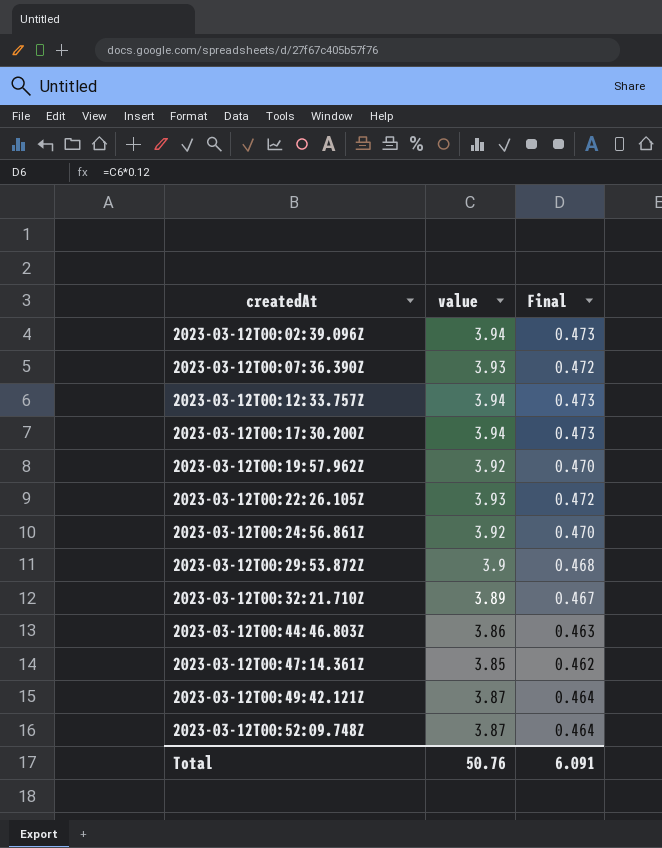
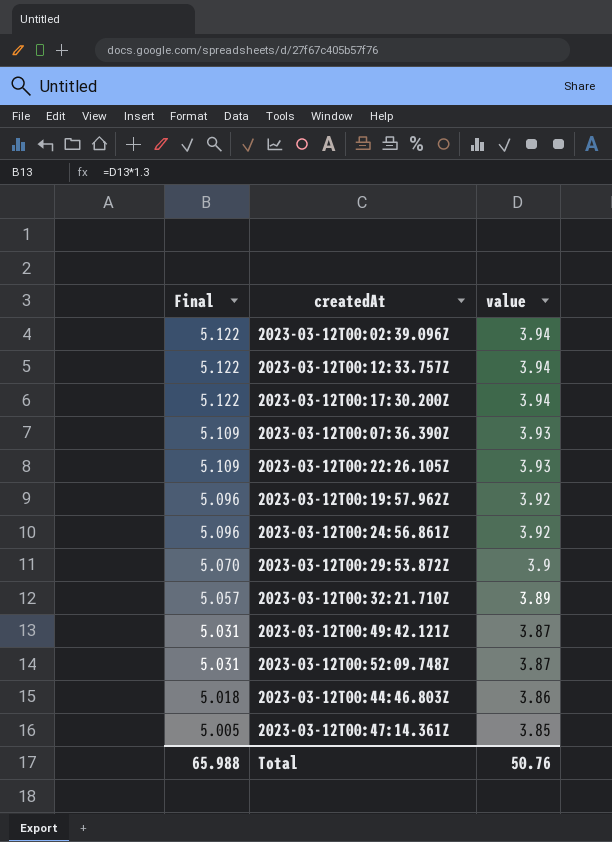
row order: createdAt ascending -> Final descending
column Final | formula: [value] * 0.12 -> [value] * 1.3
column Final | position: 3 -> 1
Total | Final: 6.091 -> 65.988

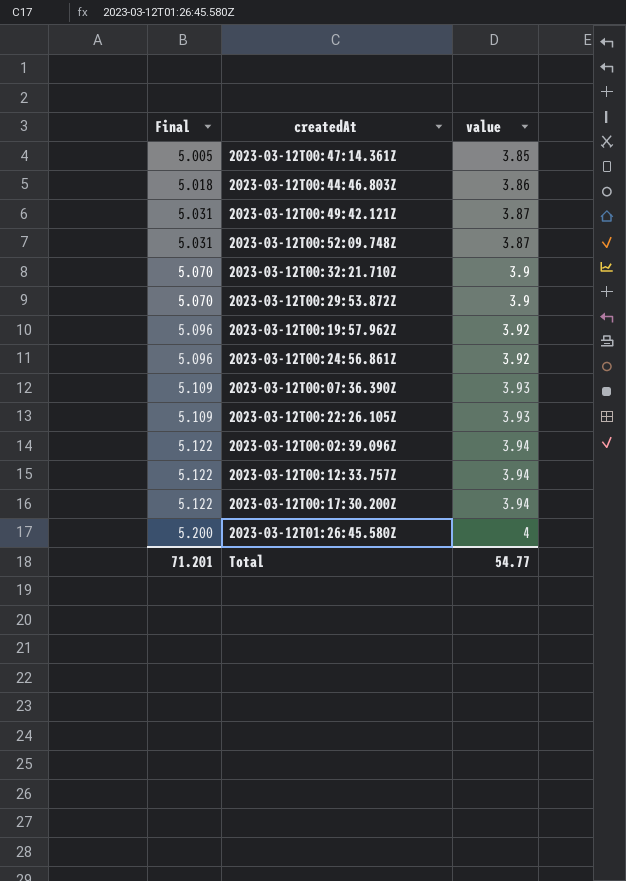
row order: Final descending -> Final ascending
2023-03-12T00:32:21.710Z | Final: 5.057 -> 5.070
2023-03-12T00:32:21.710Z | value: 3.89 -> 3.9
row 2023-03-12T01:26:45.580Z: none -> 5.200 | 4
Total | Final: 65.988 -> 71.201
Total | value: 50.76 -> 54.77

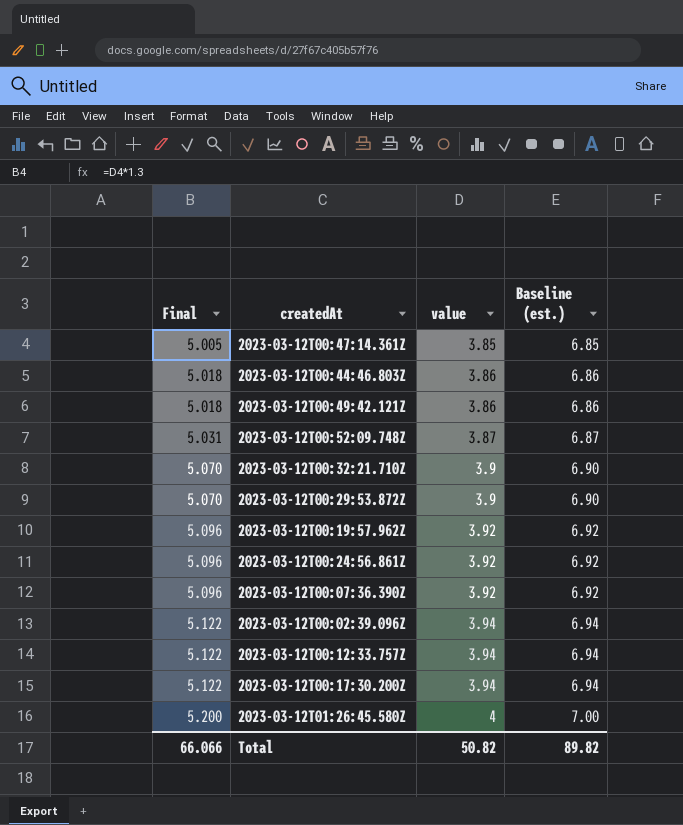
column Baseline (est.) | formula: none -> [value] + 3
row 2023-03-12T00:22:26.105Z: 5.109 | 3.93 -> none
2023-03-12T00:49:42.121Z | Final: 5.031 -> 5.018
2023-03-12T00:49:42.121Z | value: 3.87 -> 3.86
2023-03-12T00:07:36.390Z | Final: 5.109 -> 5.096
2023-03-12T00:07:36.390Z | value: 3.93 -> 3.92
Total | Final: 71.201 -> 66.066
Total | value: 54.77 -> 50.82

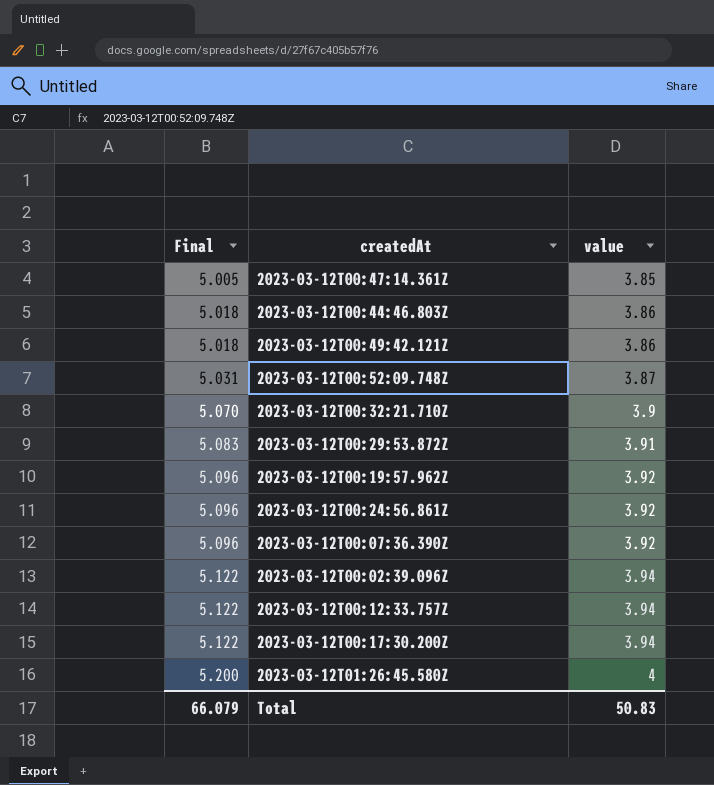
column Baseline (est.) | formula: [value] + 3 -> none
2023-03-12T00:29:53.872Z | Final: 5.070 -> 5.083
2023-03-12T00:29:53.872Z | value: 3.9 -> 3.91
Total | Final: 66.066 -> 66.079
Total | value: 50.82 -> 50.83

